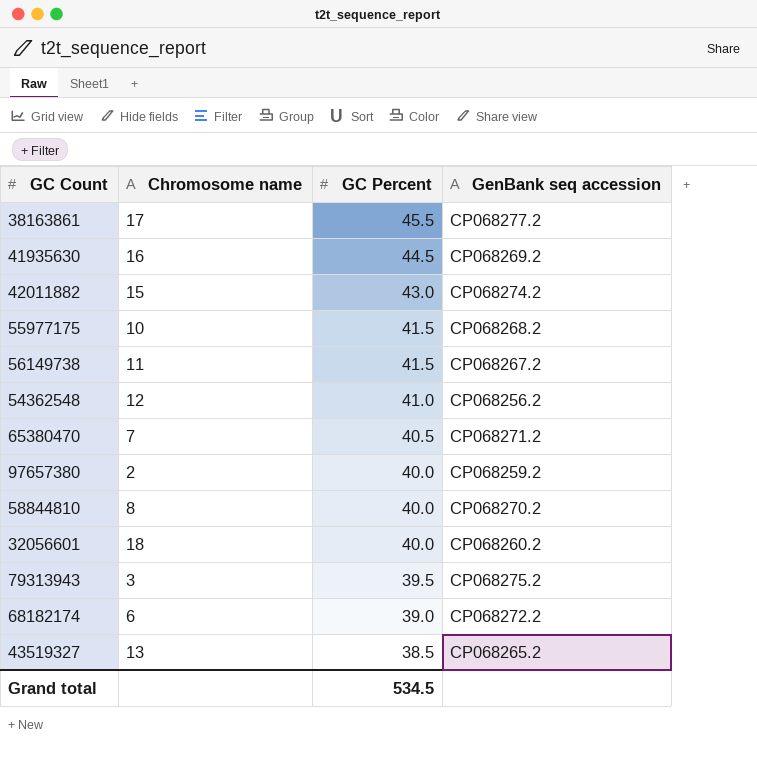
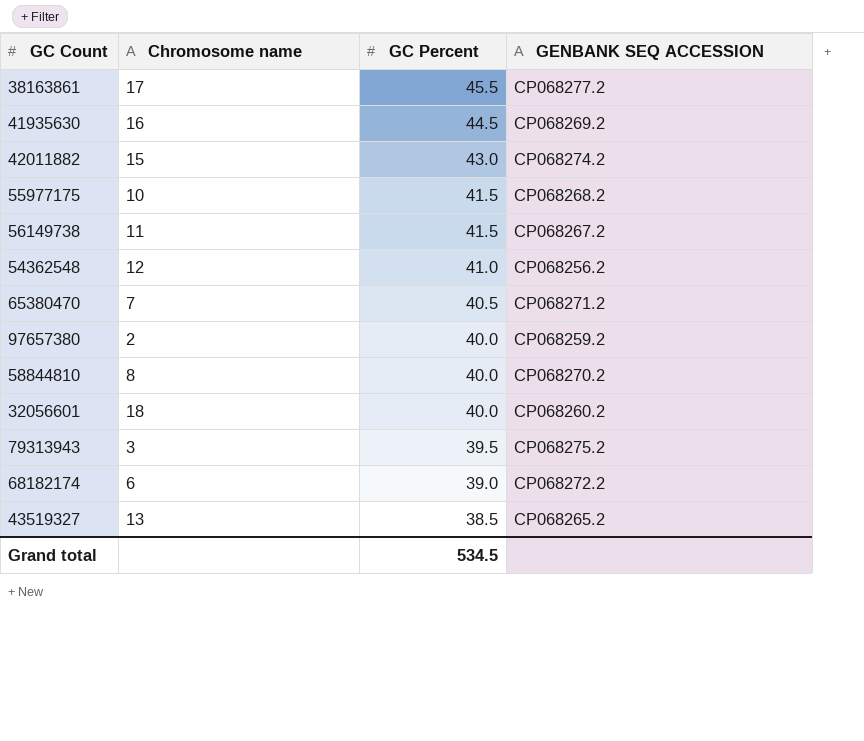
column name: GenBank seq accession -> GENBANK SEQ ACCESSION

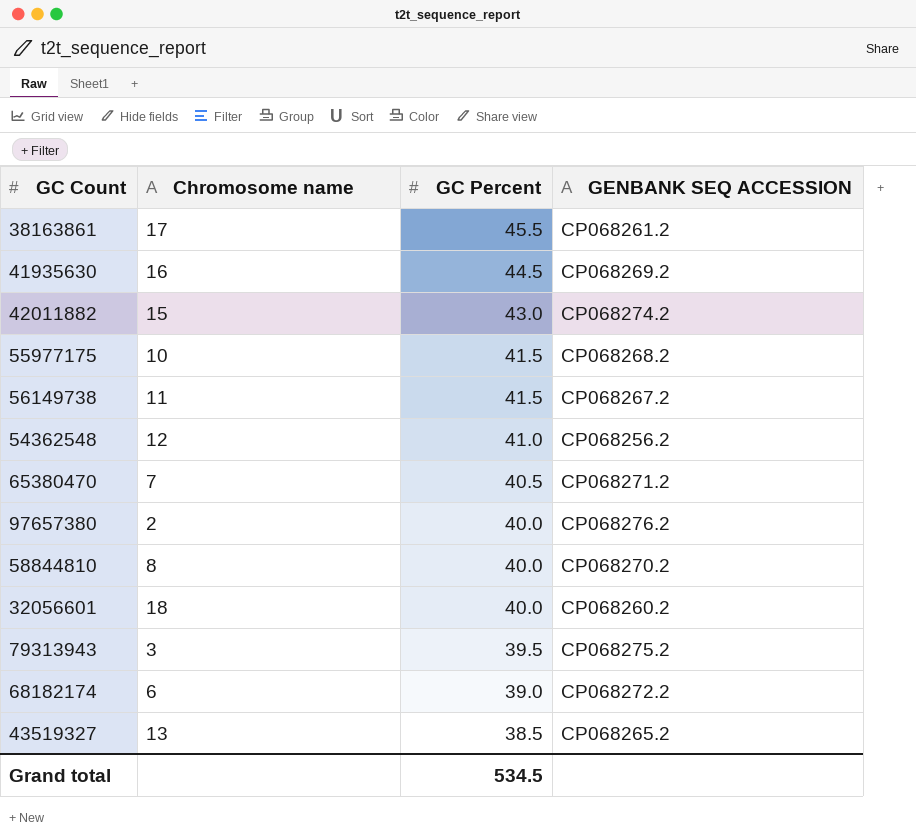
38163861 | GENBANK SEQ ACCESSION: CP068277.2 -> CP068261.2
97657380 | GENBANK SEQ ACCESSION: CP068259.2 -> CP068276.2

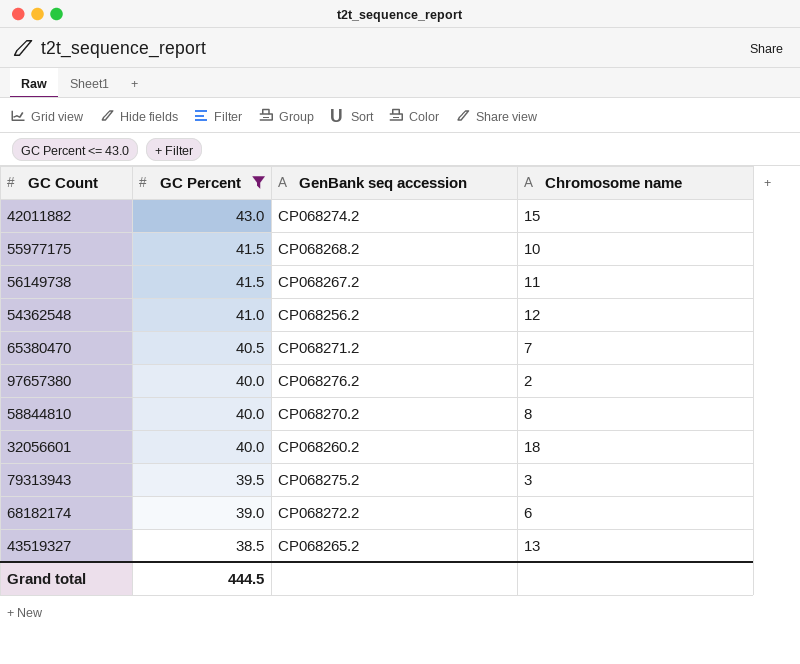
filter: none -> GC Percent <= 43.0
column name: GENBANK SEQ ACCESSION -> GenBank seq accession
column Chromosome name | position: 2 -> 4
Grand total | GC Percent: 534.5 -> 444.5

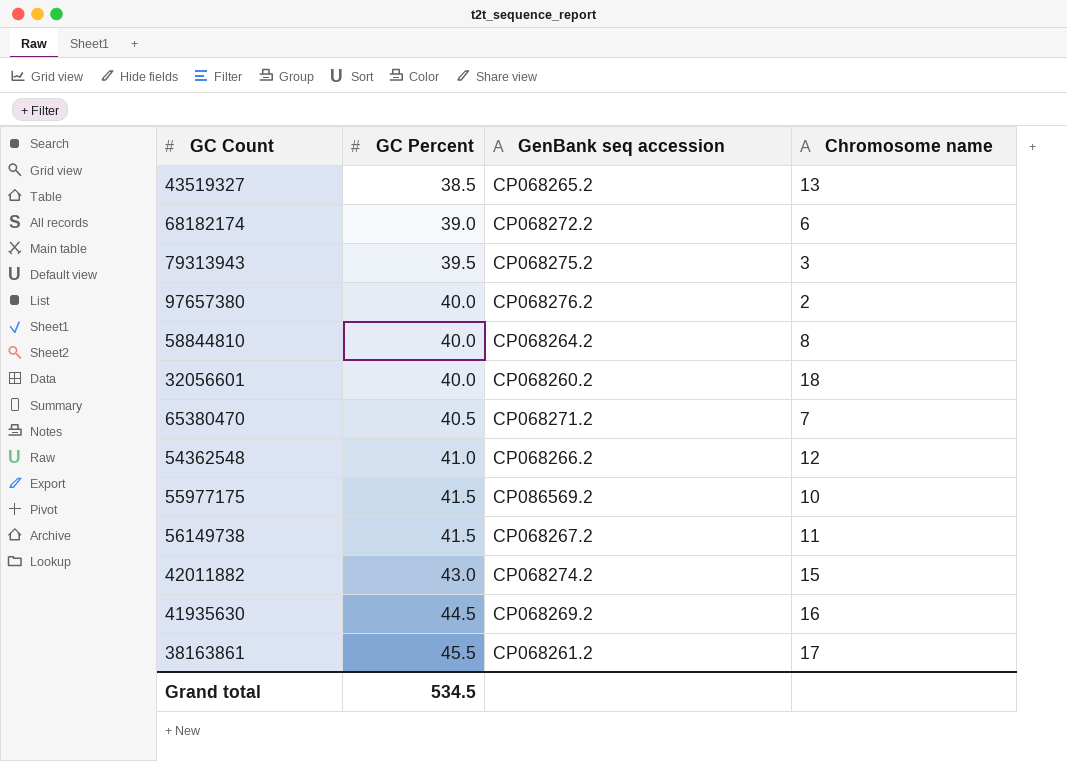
filter: GC Percent <= 43.0 -> none
row order: GC Percent descending -> GC Percent ascending
58844810 | GenBank seq accession: CP068270.2 -> CP068264.2
54362548 | GenBank seq accession: CP068256.2 -> CP068266.2
55977175 | GenBank seq accession: CP068268.2 -> CP086569.2
Grand total | GC Percent: 444.5 -> 534.5

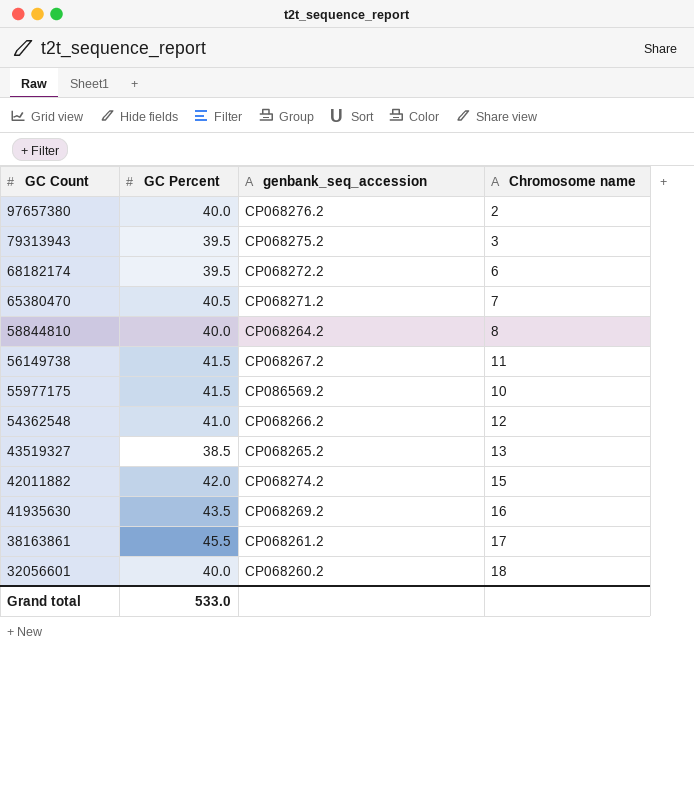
row order: GC Percent ascending -> GC Count descending
column name: GenBank seq accession -> genbank_seq_accession
68182174 | GC Percent: 39.0 -> 39.5
42011882 | GC Percent: 43.0 -> 42.0
41935630 | GC Percent: 44.5 -> 43.5
Grand total | GC Percent: 534.5 -> 533.0

